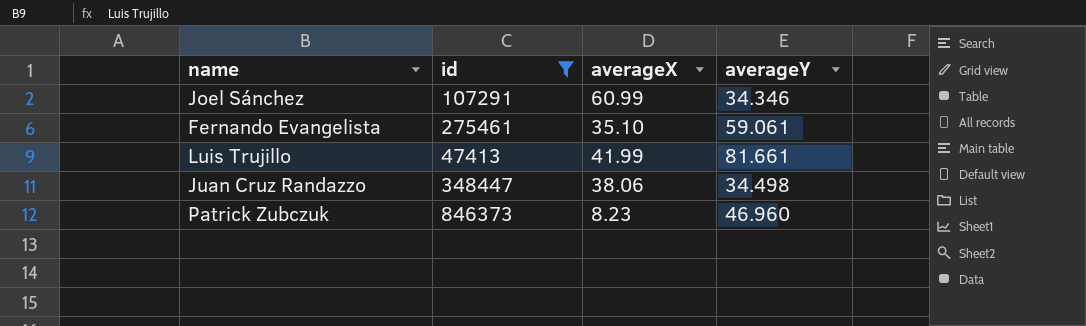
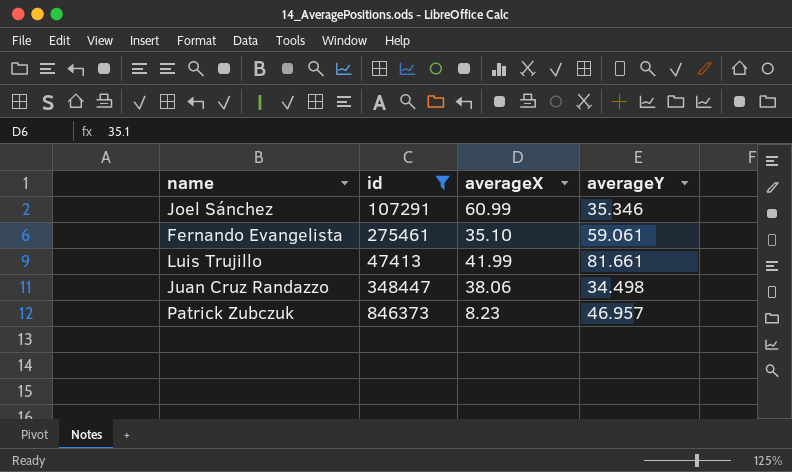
Joel Sánchez | averageY: 34.346 -> 35.346
Patrick Zubczuk | averageY: 46.960 -> 46.957

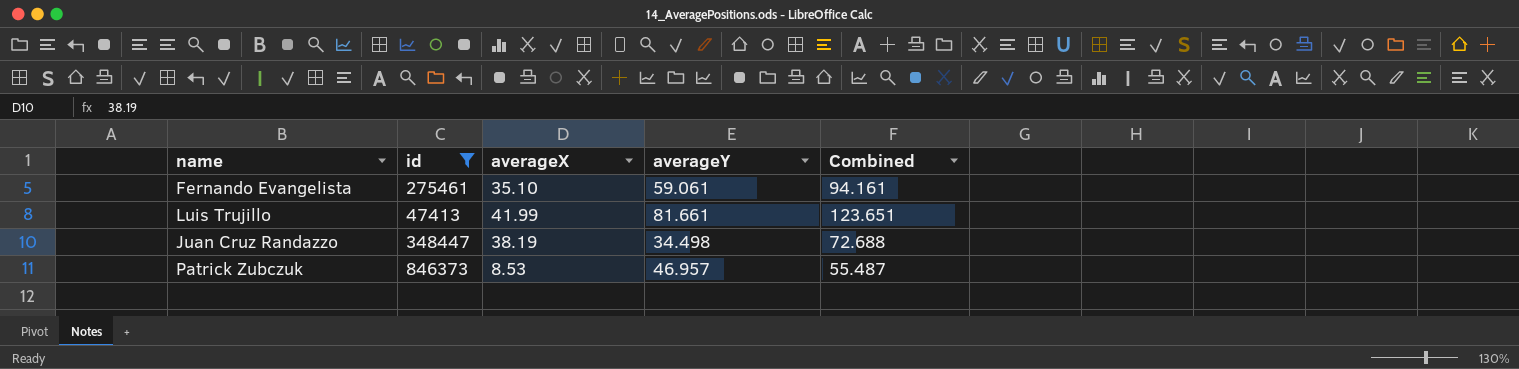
column Combined | formula: none -> [averageX] + [averageY]
row Joel Sánchez: 107291 | 60.99 | 35.346 -> none
Juan Cruz Randazzo | averageX: 38.06 -> 38.19
Patrick Zubczuk | averageX: 8.23 -> 8.53

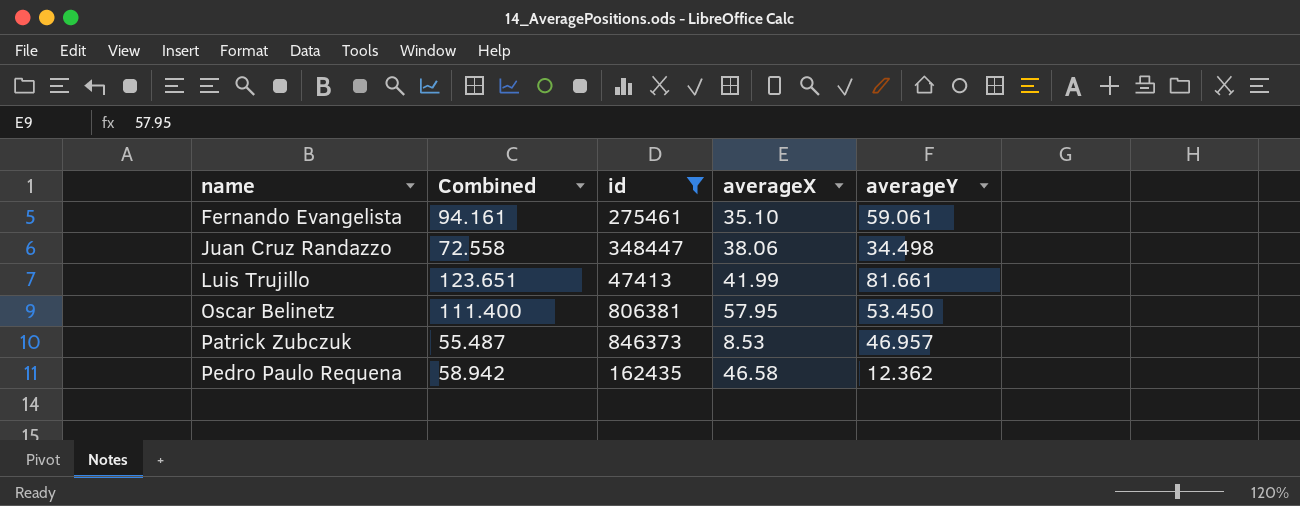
row order: none -> name ascending
column Combined | position: 5 -> 2
Juan Cruz Randazzo | Combined: 72.688 -> 72.558
Juan Cruz Randazzo | averageX: 38.19 -> 38.06
row Oscar Belinetz: none -> 111.400 | 806381 | 57.95 | 53.450
row Pedro Paulo Requena: none -> 58.942 | 162435 | 46.58 | 12.362

